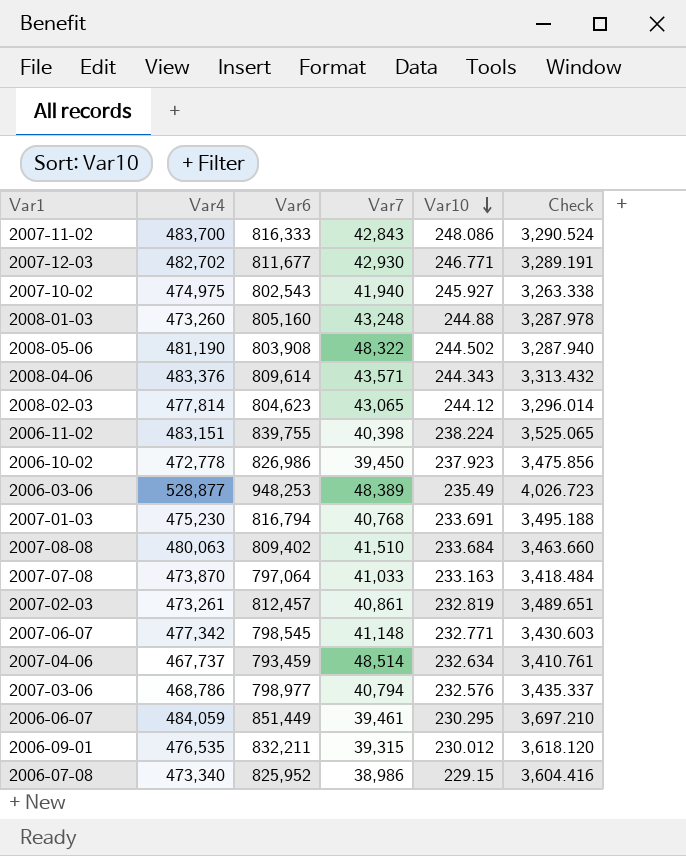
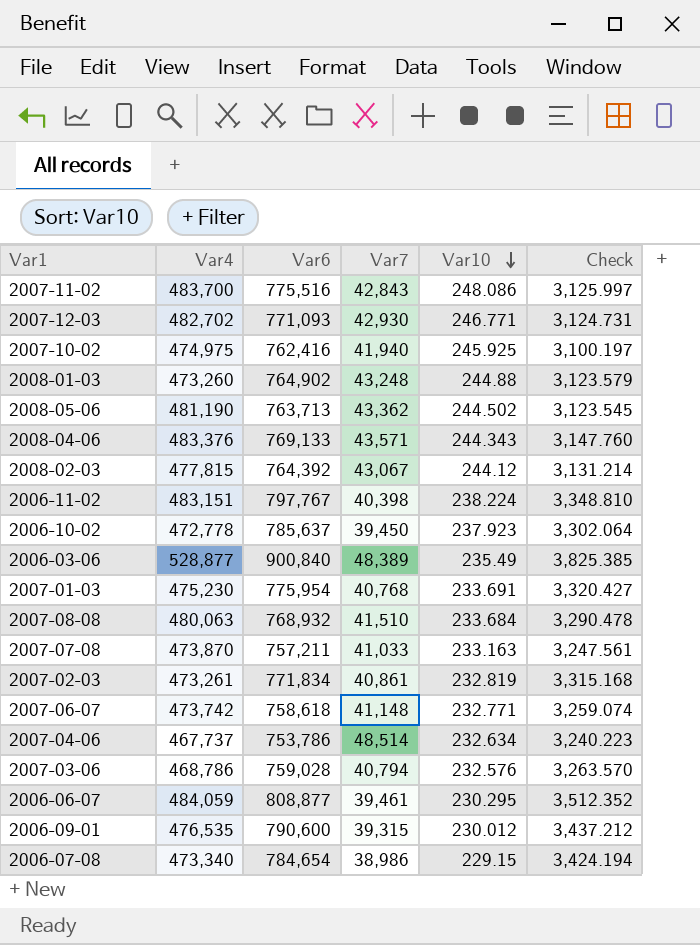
2007-11-02 | Var6: 816,333 -> 775,516
2007-11-02 | Check: 3,290.524 -> 3,125.997
2007-12-03 | Var6: 811,677 -> 771,093
2007-12-03 | Check: 3,289.191 -> 3,124.731
2007-10-02 | Var6: 802,543 -> 762,416
2007-10-02 | Var10: 245.927 -> 245.925
2007-10-02 | Check: 3,263.338 -> 3,100.197
2008-01-03 | Var6: 805,160 -> 764,902
2008-01-03 | Check: 3,287.978 -> 3,123.579
2008-05-06 | Var6: 803,908 -> 763,713
2008-05-06 | Var7: 48,322 -> 43,362
2008-05-06 | Check: 3,287.940 -> 3,123.545
2008-04-06 | Var6: 809,614 -> 769,133
2008-04-06 | Check: 3,313.432 -> 3,147.760
2008-02-03 | Var4: 477,814 -> 477,815
2008-02-03 | Var6: 804,623 -> 764,392
2008-02-03 | Var7: 43,065 -> 43,067
2008-02-03 | Check: 3,296.014 -> 3,131.214
2006-11-02 | Var6: 839,755 -> 797,767
2006-11-02 | Check: 3,525.065 -> 3,348.810
2006-10-02 | Var6: 826,986 -> 785,637
2006-10-02 | Check: 3,475.856 -> 3,302.064
2006-03-06 | Var6: 948,253 -> 900,840
2006-03-06 | Check: 4,026.723 -> 3,825.385
2007-01-03 | Var6: 816,794 -> 775,954
2007-01-03 | Check: 3,495.188 -> 3,320.427
2007-08-08 | Var6: 809,402 -> 768,932
2007-08-08 | Check: 3,463.660 -> 3,290.478
2007-07-08 | Var6: 797,064 -> 757,211
2007-07-08 | Check: 3,418.484 -> 3,247.561
2007-02-03 | Var6: 812,457 -> 771,834
2007-02-03 | Check: 3,489.651 -> 3,315.168
2007-06-07 | Var4: 477,342 -> 473,742
2007-06-07 | Var6: 798,545 -> 758,618
2007-06-07 | Check: 3,430.603 -> 3,259.074
2007-04-06 | Var6: 793,459 -> 753,786
2007-04-06 | Check: 3,410.761 -> 3,240.223
2007-03-06 | Var6: 798,977 -> 759,028
2007-03-06 | Check: 3,435.337 -> 3,263.570
2006-06-07 | Var6: 851,449 -> 808,877
2006-06-07 | Check: 3,697.210 -> 3,512.352
2006-09-01 | Var6: 832,211 -> 790,600
2006-09-01 | Check: 3,618.120 -> 3,437.212
2006-07-08 | Var6: 825,952 -> 784,654
2006-07-08 | Check: 3,604.416 -> 3,424.194

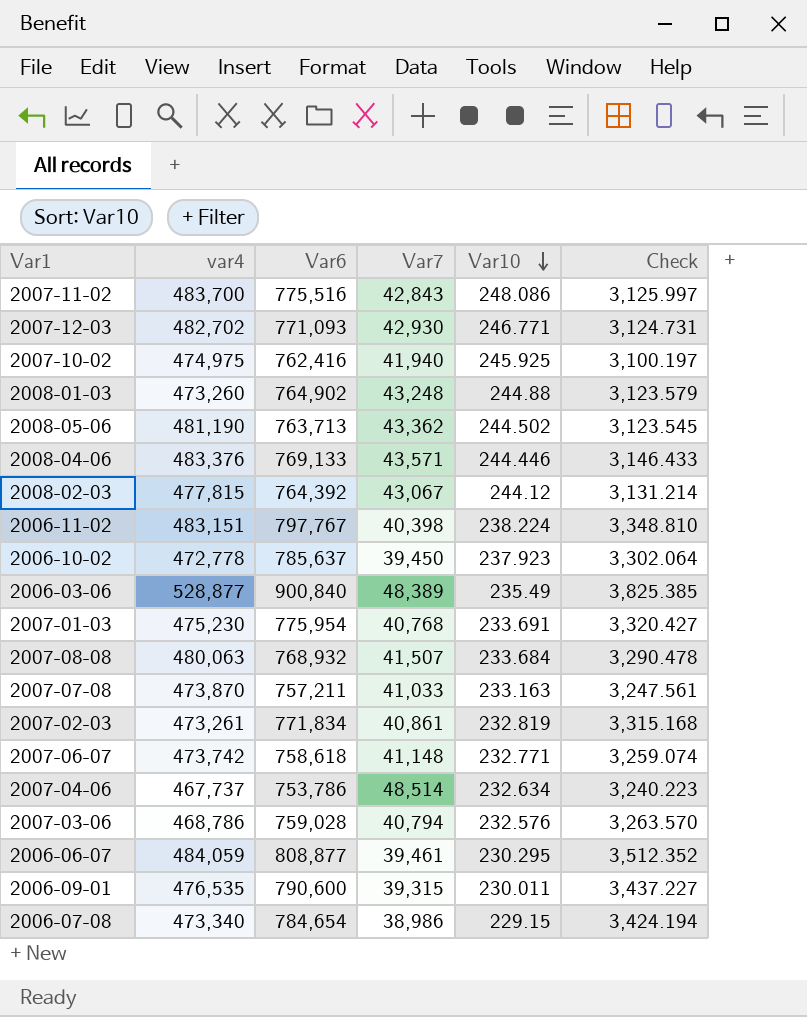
column name: Var4 -> var4
2008-04-06 | Var10: 244.343 -> 244.446
2008-04-06 | Check: 3,147.760 -> 3,146.433
2007-08-08 | Var7: 41,510 -> 41,507
2006-09-01 | Var10: 230.012 -> 230.011
2006-09-01 | Check: 3,437.212 -> 3,437.227

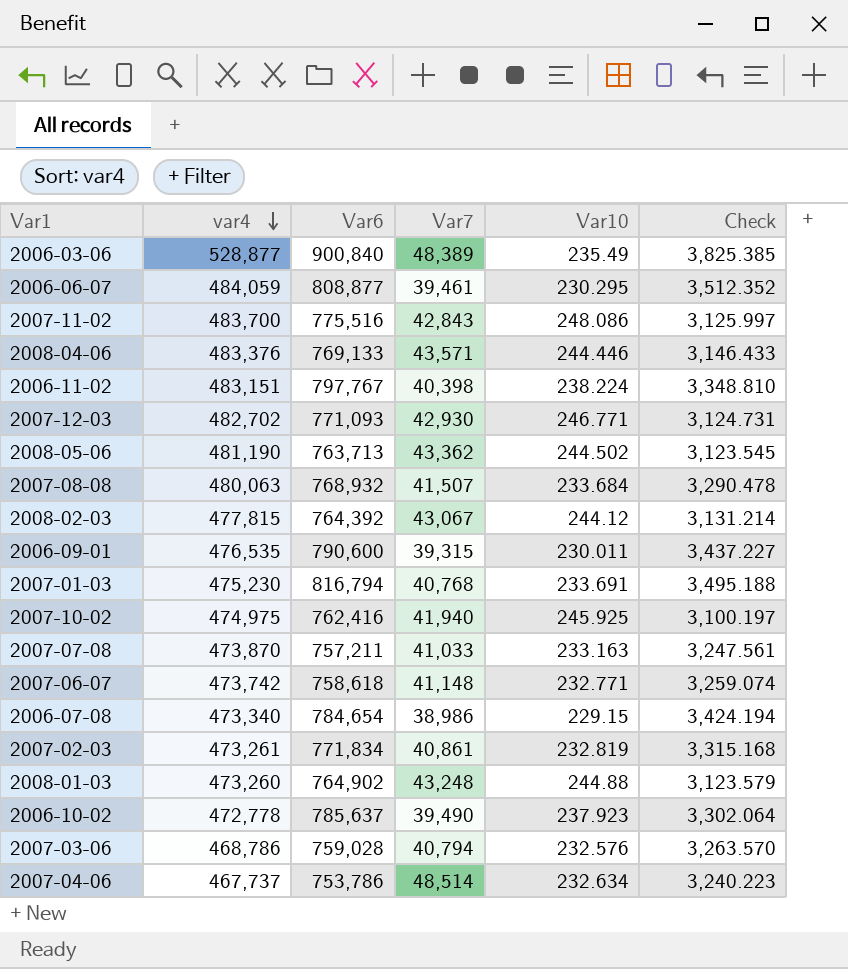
row order: Var10 descending -> var4 descending
2007-01-03 | Var6: 775,954 -> 816,794
2007-01-03 | Check: 3,320.427 -> 3,495.188
2006-10-02 | Var7: 39,450 -> 39,490

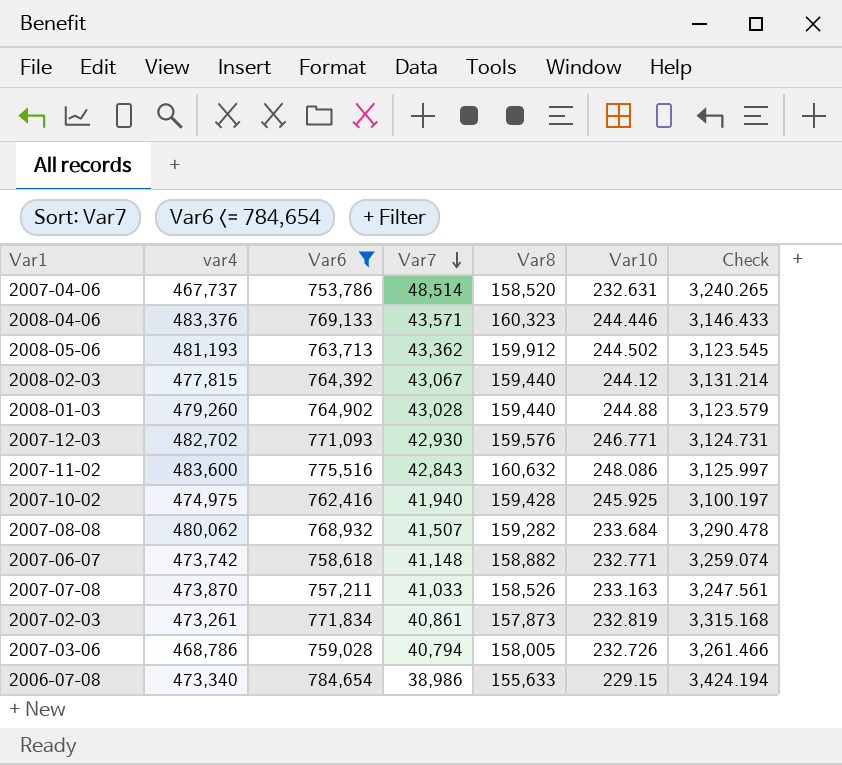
filter: none -> Var6 <= 784,654
row order: var4 descending -> Var7 descending
column Var8 | position: none -> 5
2007-04-06 | Var10: 232.634 -> 232.631
2007-04-06 | Check: 3,240.223 -> 3,240.265
2008-05-06 | var4: 481,190 -> 481,193
2008-01-03 | var4: 473,260 -> 479,260
2008-01-03 | Var7: 43,248 -> 43,028
2007-11-02 | var4: 483,700 -> 483,600
2007-08-08 | var4: 480,063 -> 480,062
2007-03-06 | Var10: 232.576 -> 232.726
2007-03-06 | Check: 3,263.570 -> 3,261.466

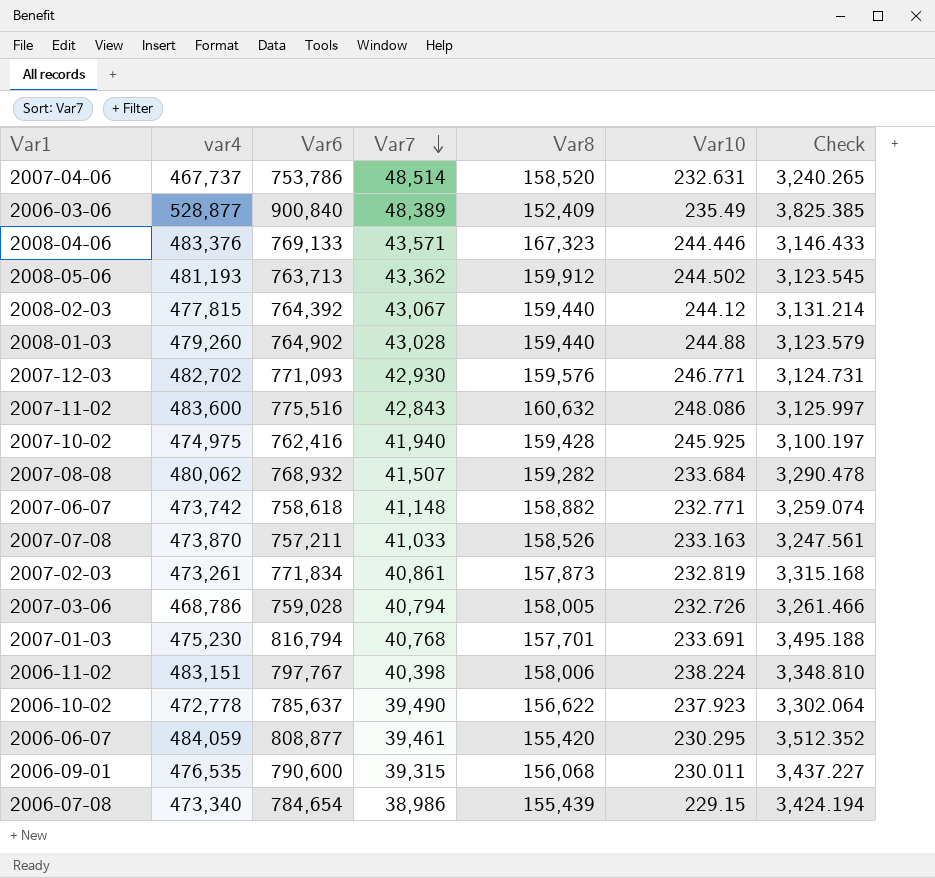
filter: Var6 <= 784,654 -> none
2008-04-06 | Var8: 160,323 -> 167,323
2006-07-08 | Var8: 155,633 -> 155,439

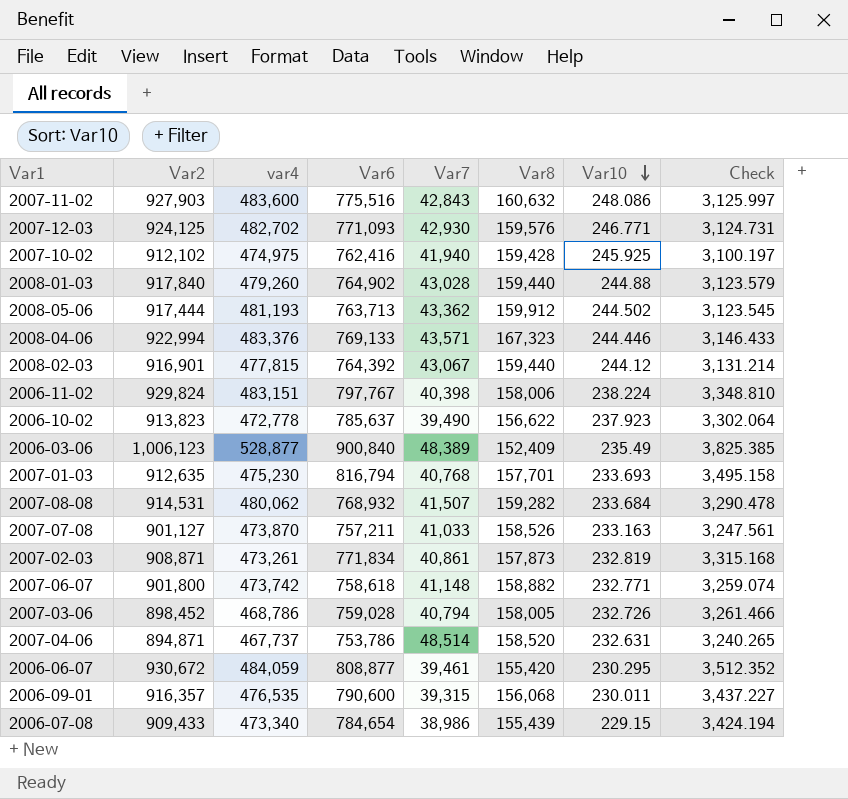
row order: Var7 descending -> Var10 descending
column Var2 | position: none -> 2
2007-01-03 | Var10: 233.691 -> 233.693
2007-01-03 | Check: 3,495.188 -> 3,495.158

